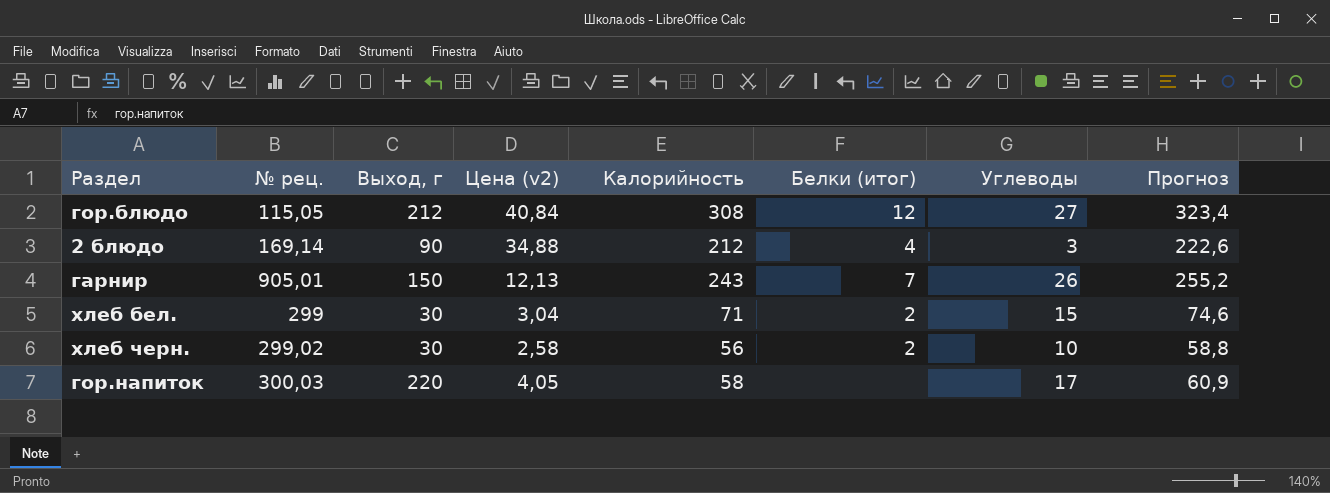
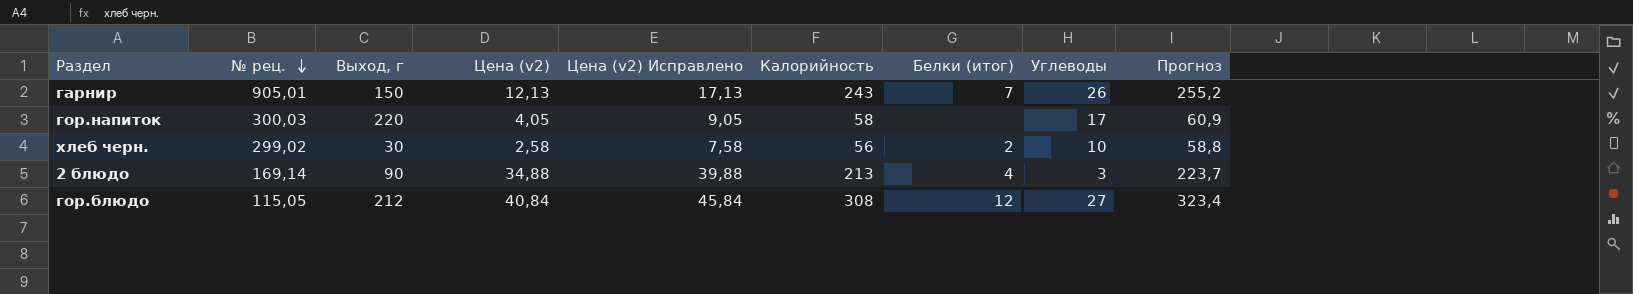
row order: none -> № рец. descending
column Цена (v2) Исправлено | formula: none -> [Цена (v2)] + 5
row хлеб бел.: 299 | 30 | 3,04 | 71 | 2 | 15 | 74,6 -> none
2 блюдо | Калорийность: 212 -> 213
2 блюдо | Прогноз: 222,6 -> 223,7

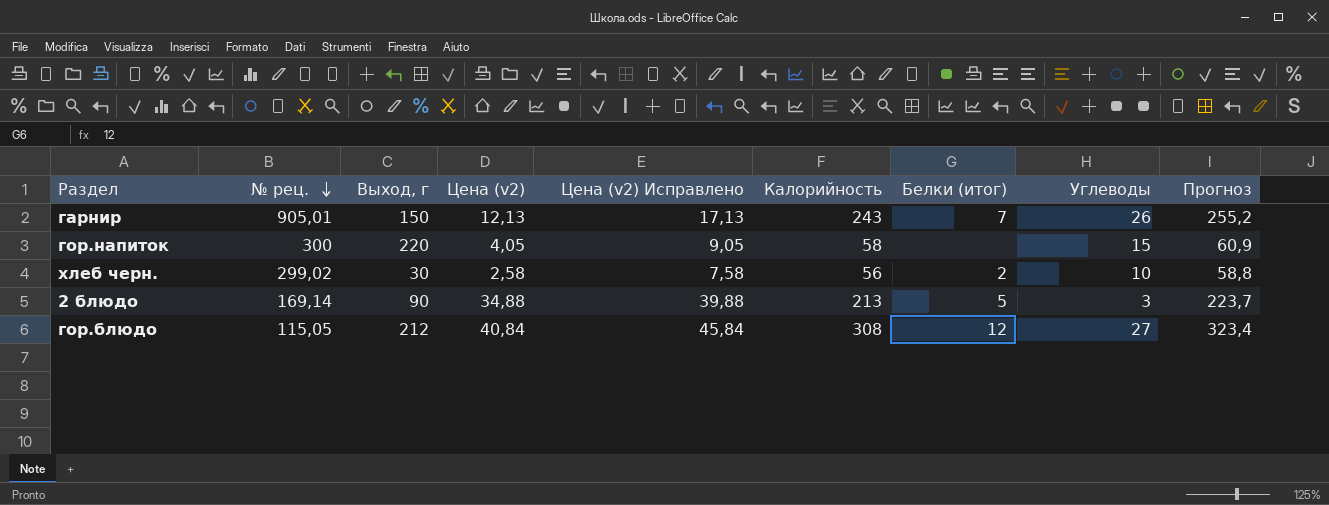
гор.напиток | № рец.: 300,03 -> 300
гор.напиток | Углеводы: 17 -> 15
2 блюдо | Белки (итог): 4 -> 5

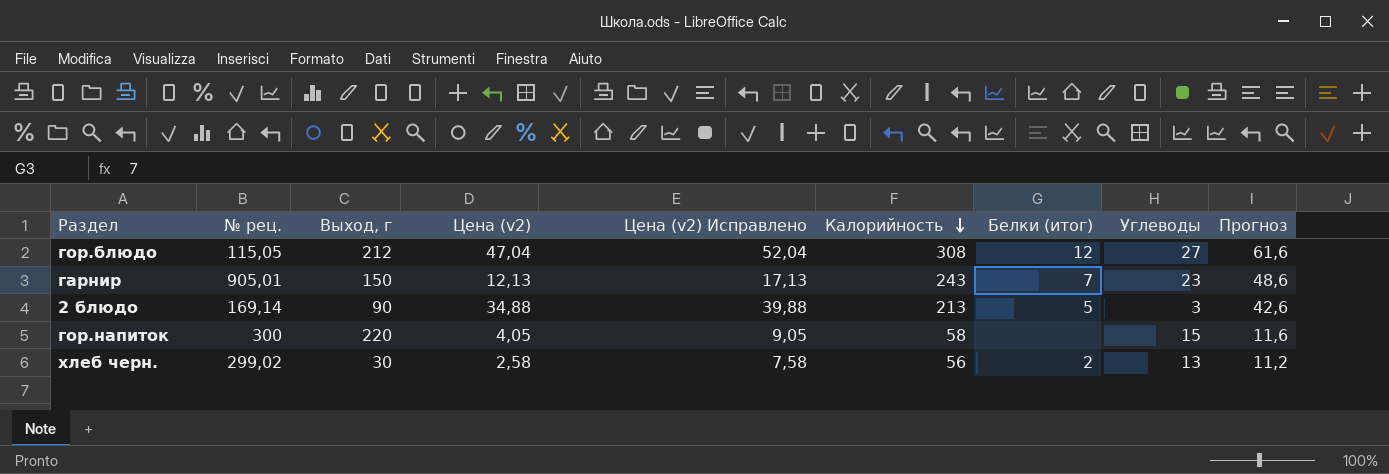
row order: № рец. descending -> Калорийность descending
column Прогноз | formula: [Калорийность] * 1,05 -> [Калорийность] * 0,2
гор.блюдо | Цена (v2): 40,84 -> 47,04
гор.блюдо | Цена (v2) Исправлено: 45,84 -> 52,04
гарнир | Углеводы: 26 -> 23
хлеб черн. | Углеводы: 10 -> 13

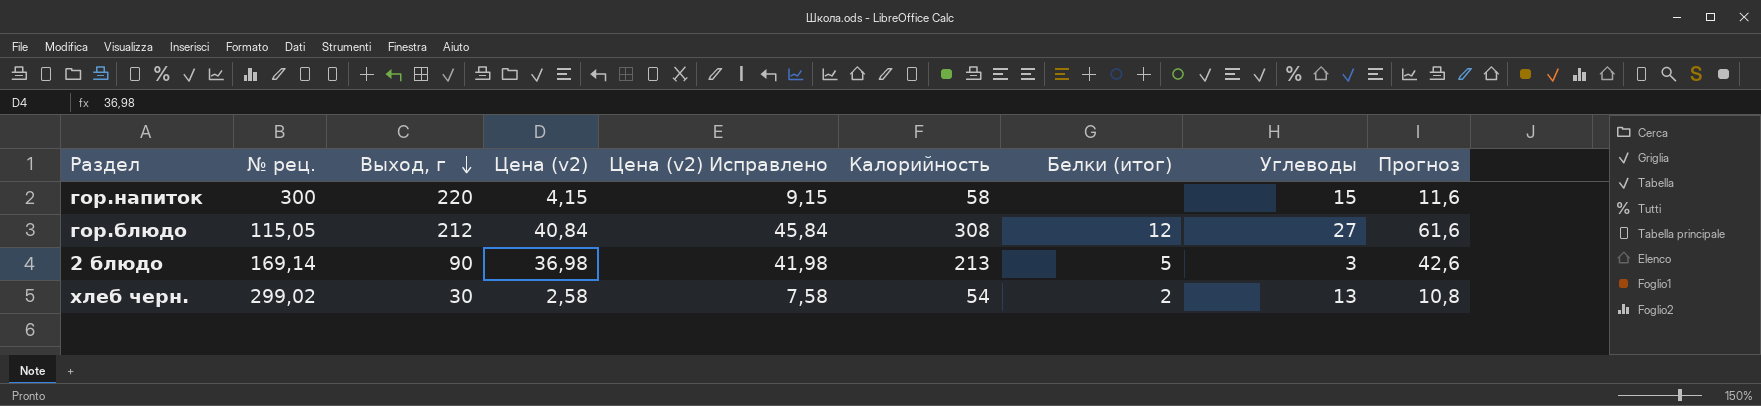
row order: Калорийность descending -> Выход, г descending
row гарнир: 905,01 | 150 | 12,13 | 17,13 | 243 | 7 | 23 | 48,6 -> none
гор.напиток | Цена (v2): 4,05 -> 4,15
гор.напиток | Цена (v2) Исправлено: 9,05 -> 9,15
гор.блюдо | Цена (v2): 47,04 -> 40,84
гор.блюдо | Цена (v2) Исправлено: 52,04 -> 45,84
2 блюдо | Цена (v2): 34,88 -> 36,98
2 блюдо | Цена (v2) Исправлено: 39,88 -> 41,98
хлеб черн. | Калорийность: 56 -> 54
хлеб черн. | Прогноз: 11,2 -> 10,8

